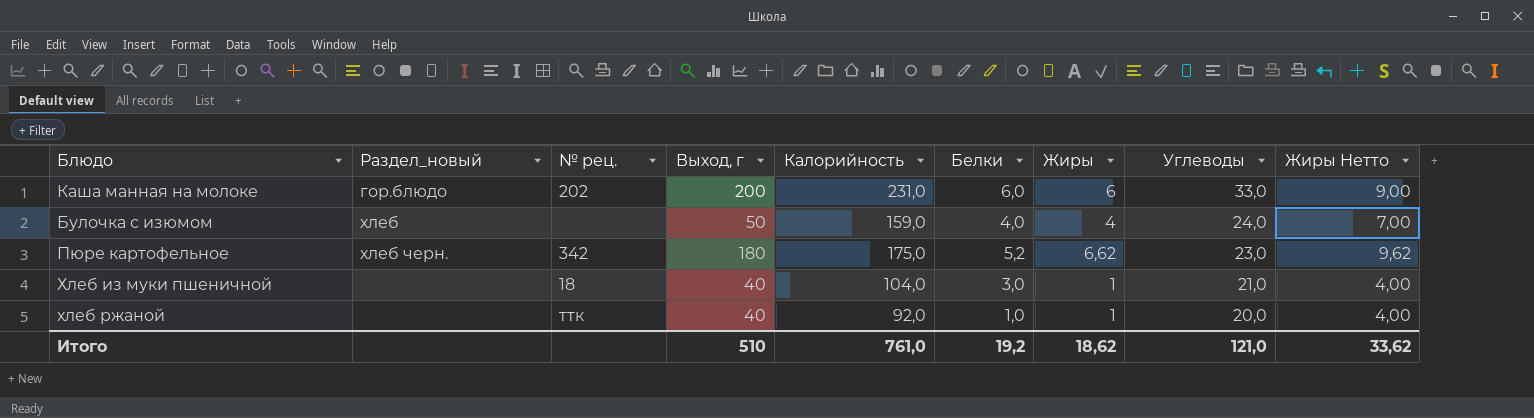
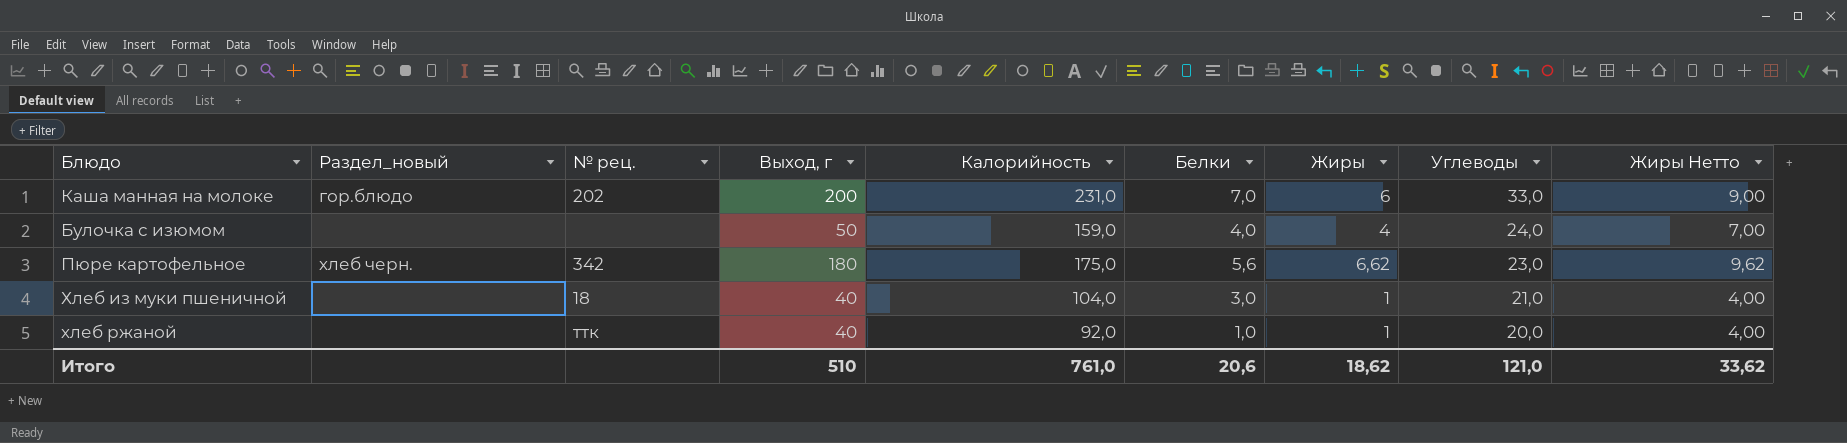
Каша манная на молоке | Белки: 6,0 -> 7,0
Булочка с изюмом | Раздел_новый: хлеб -> none
Пюре картофельное | Белки: 5,2 -> 5,6
Итого | Белки: 19,2 -> 20,6

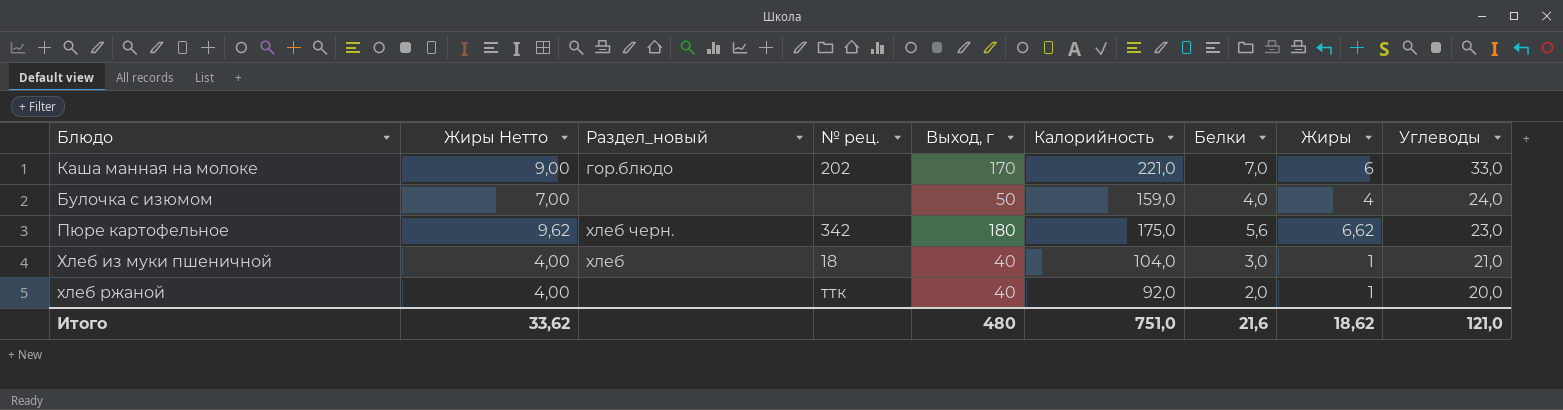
column Жиры Нетто | position: 9 -> 2
Каша манная на молоке | Выход, г: 200 -> 170
Каша манная на молоке | Калорийность: 231,0 -> 221,0
Хлеб из муки пшеничной | Раздел_новый: none -> хлеб
хлеб ржаной | Белки: 1,0 -> 2,0
Итого | Выход, г: 510 -> 480
Итого | Калорийность: 761,0 -> 751,0
Итого | Белки: 20,6 -> 21,6

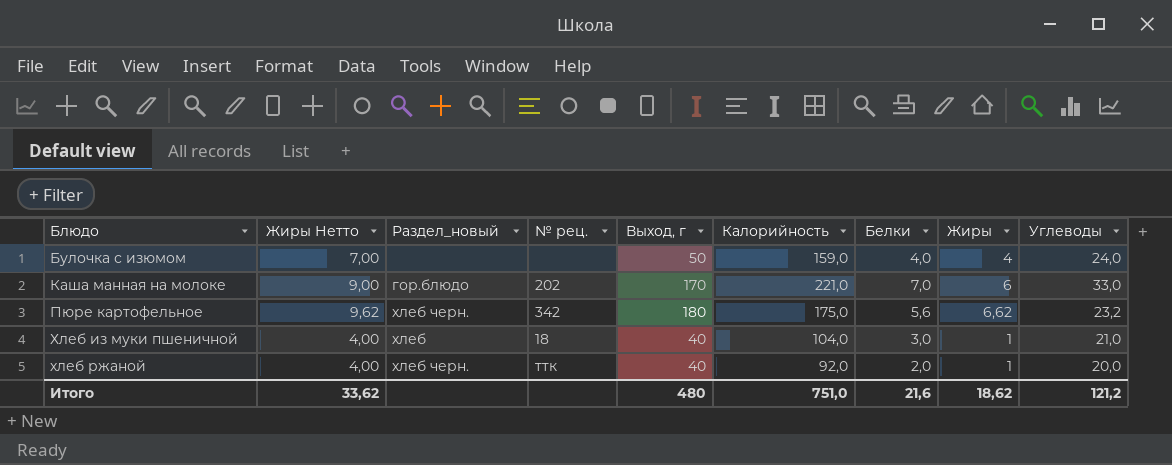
row order: Углеводы descending -> Блюдо ascending
Пюре картофельное | Углеводы: 23,0 -> 23,2
хлеб ржаной | Раздел_новый: none -> хлеб черн.
Итого | Углеводы: 121,0 -> 121,2

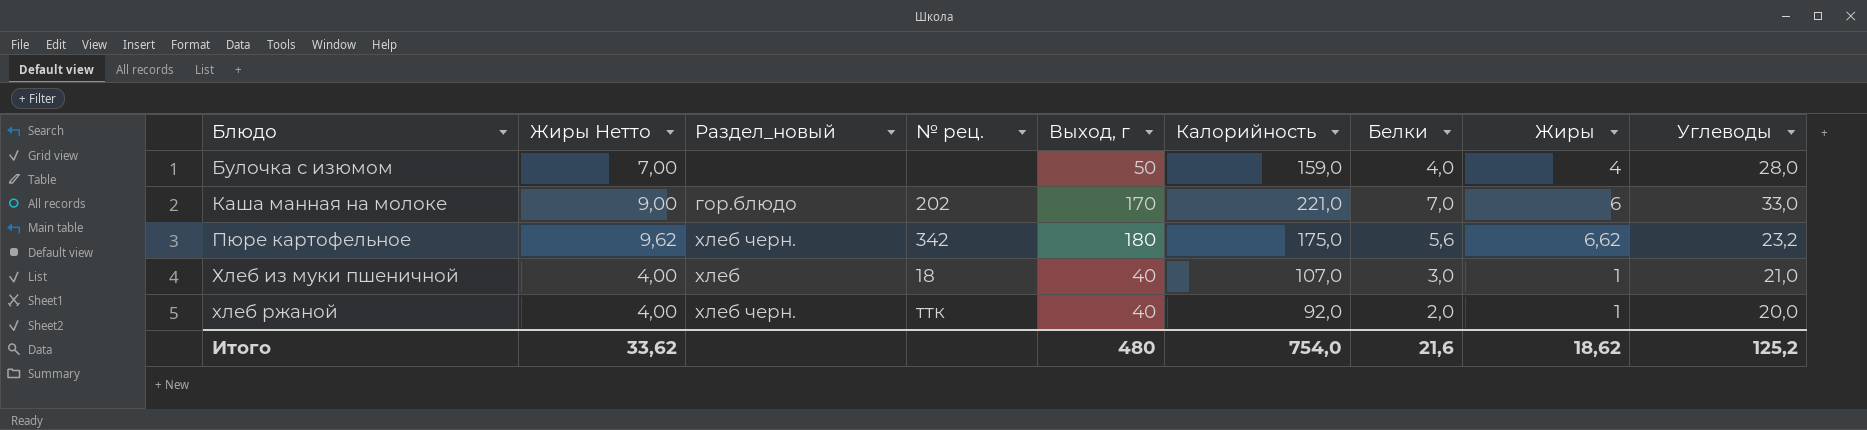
Булочка с изюмом | Углеводы: 24,0 -> 28,0
Хлеб из муки пшеничной | Калорийность: 104,0 -> 107,0
Итого | Калорийность: 751,0 -> 754,0
Итого | Углеводы: 121,2 -> 125,2

